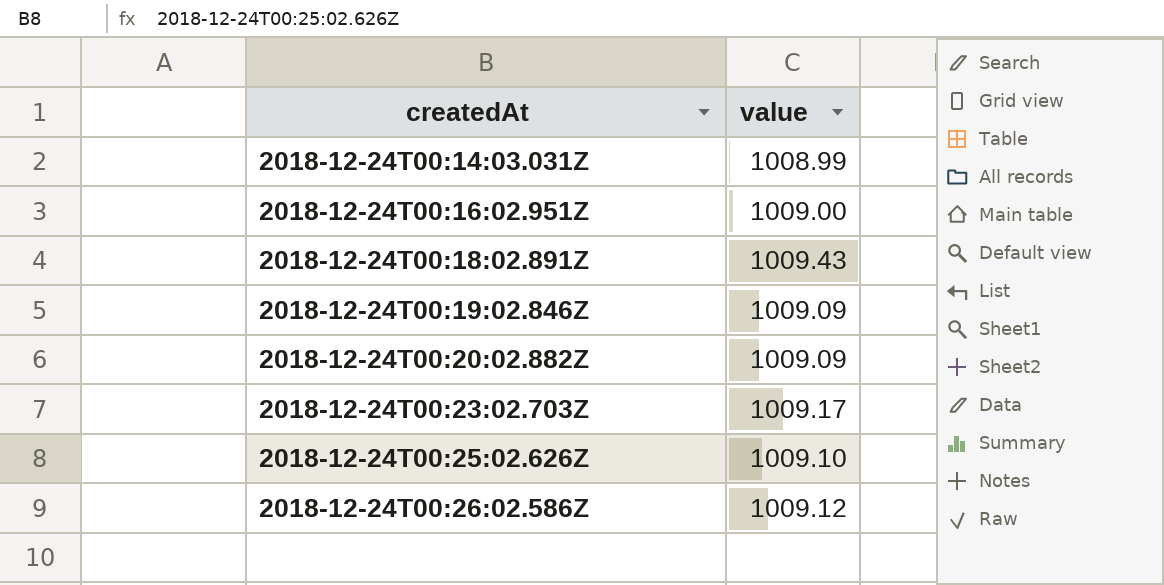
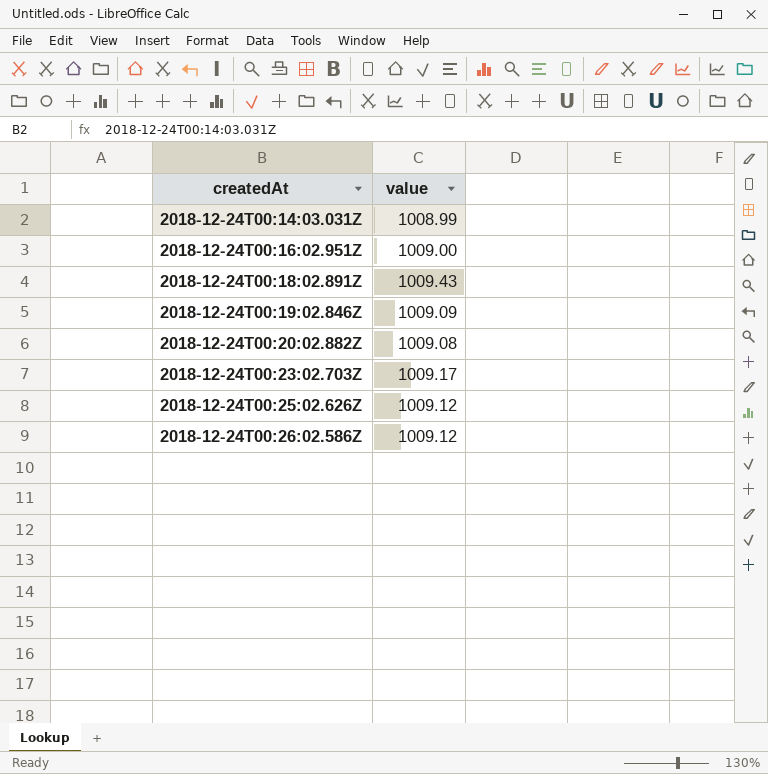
2018-12-24T00:20:02.882Z | value: 1009.09 -> 1009.08
2018-12-24T00:25:02.626Z | value: 1009.10 -> 1009.12

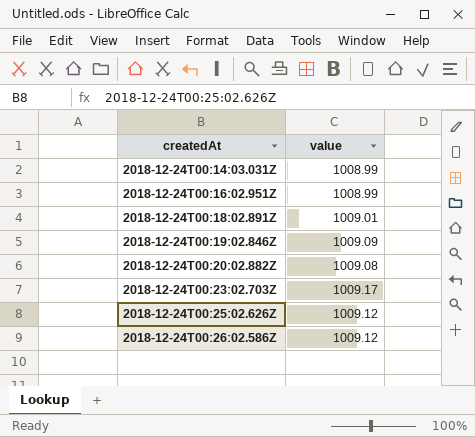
2018-12-24T00:16:02.951Z | value: 1009.00 -> 1008.99
2018-12-24T00:18:02.891Z | value: 1009.43 -> 1009.01

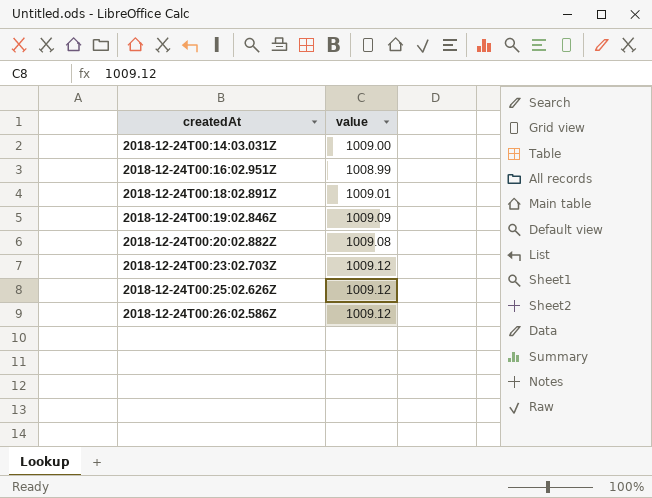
2018-12-24T00:14:03.031Z | value: 1008.99 -> 1009.00
2018-12-24T00:23:02.703Z | value: 1009.17 -> 1009.12

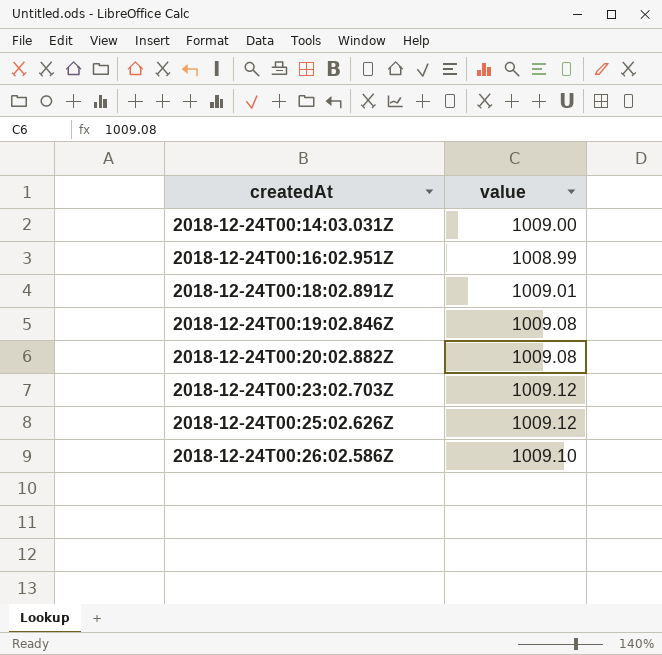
2018-12-24T00:19:02.846Z | value: 1009.09 -> 1009.08
2018-12-24T00:26:02.586Z | value: 1009.12 -> 1009.10

